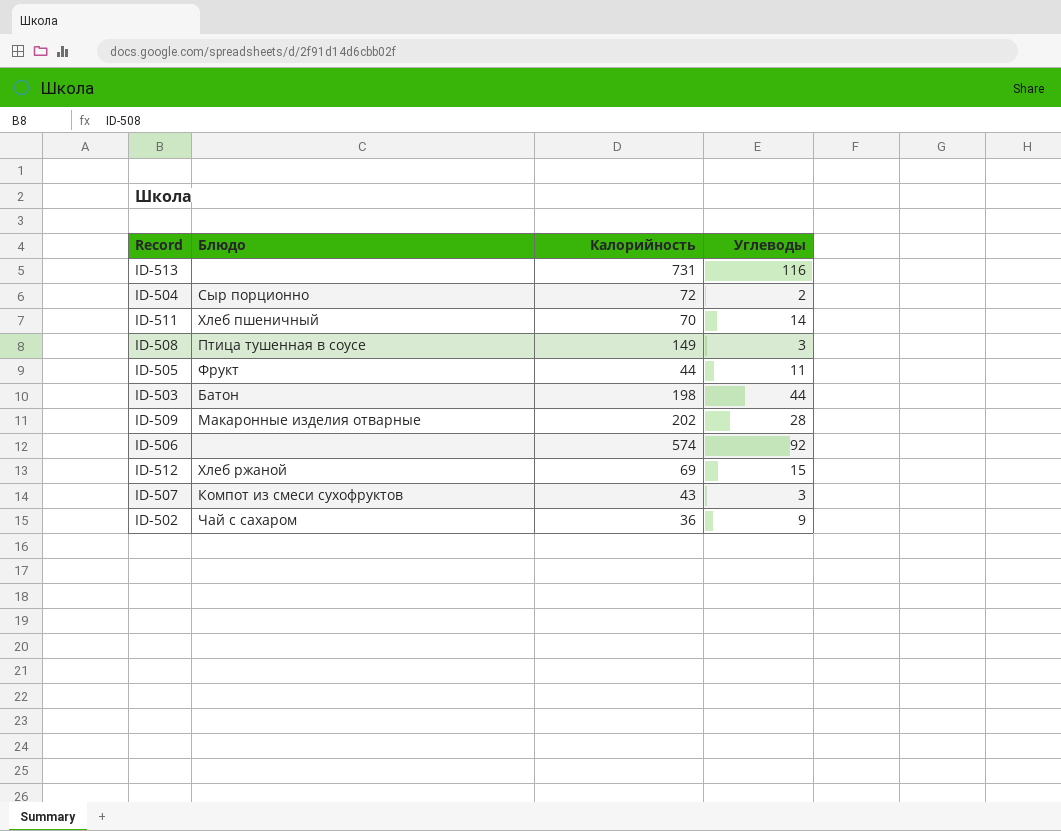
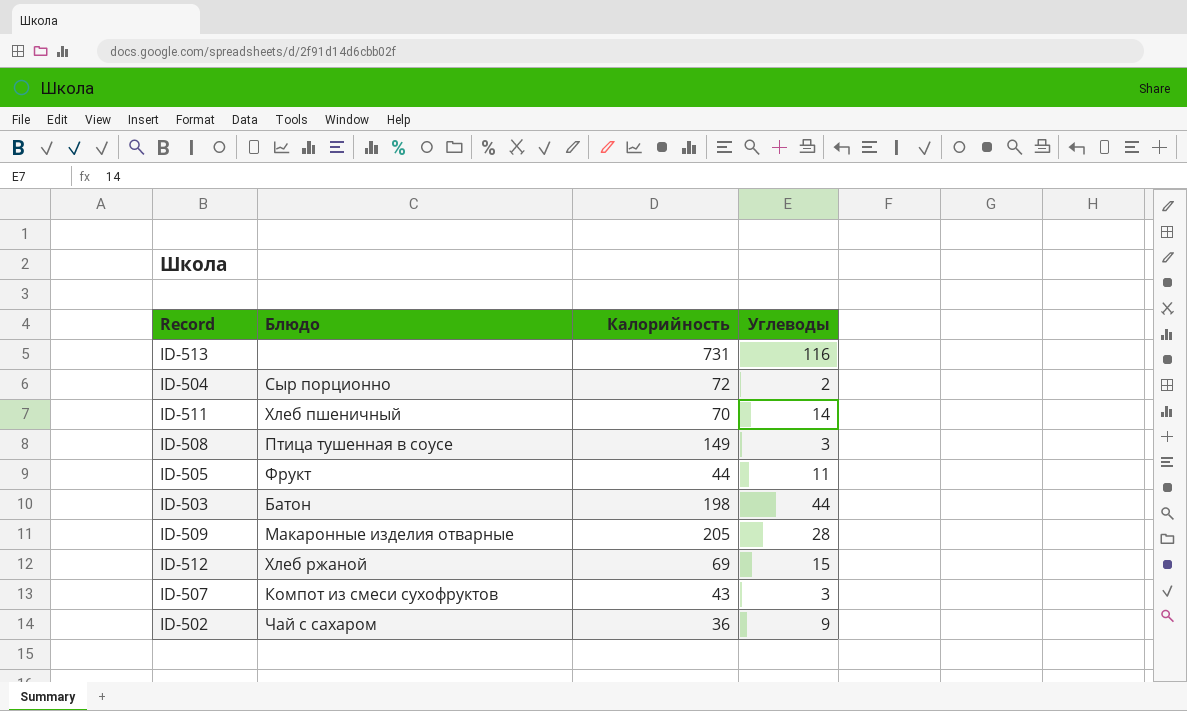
row ID-506: none | 574 | 92 -> none
ID-509 | Калорийность: 202 -> 205

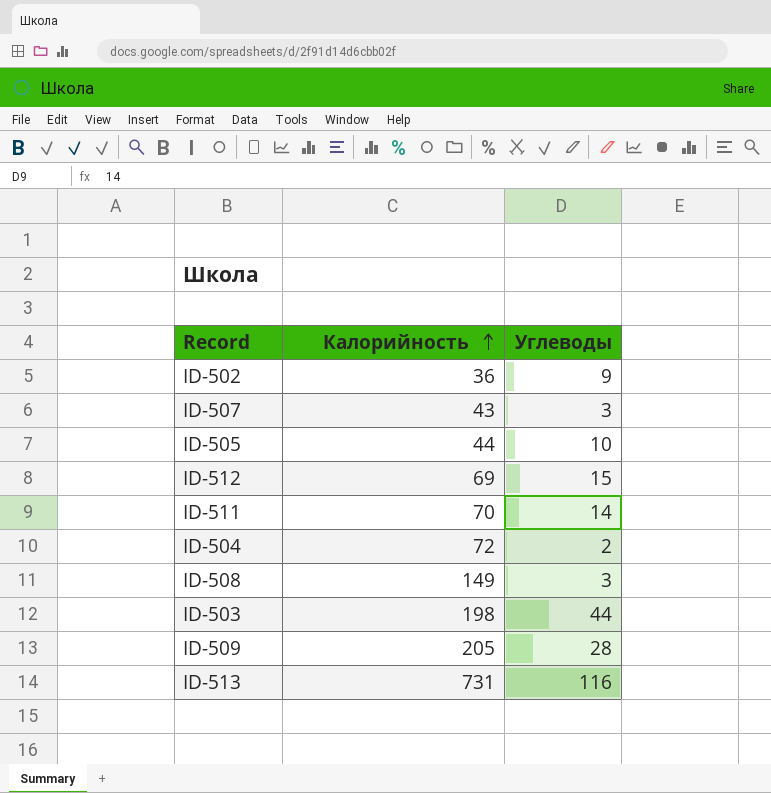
row order: none -> Калорийность ascending
column Блюдо | position: 2 -> none
ID-505 | Углеводы: 11 -> 10

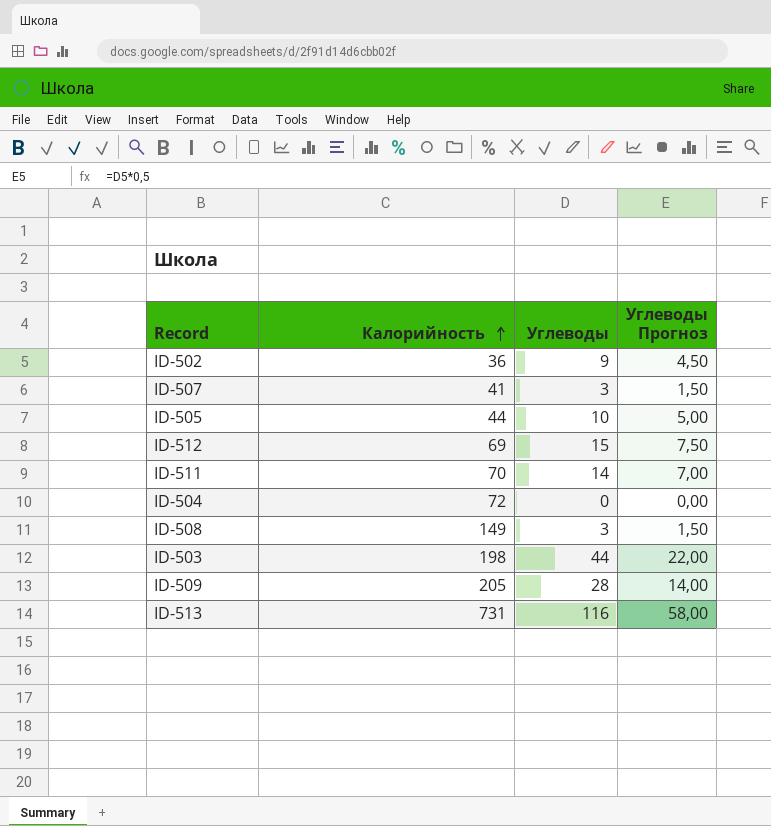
column Углеводы Прогноз | formula: none -> [Углеводы] * 0,5
ID-507 | Калорийность: 43 -> 41
ID-504 | Углеводы: 2 -> 0

